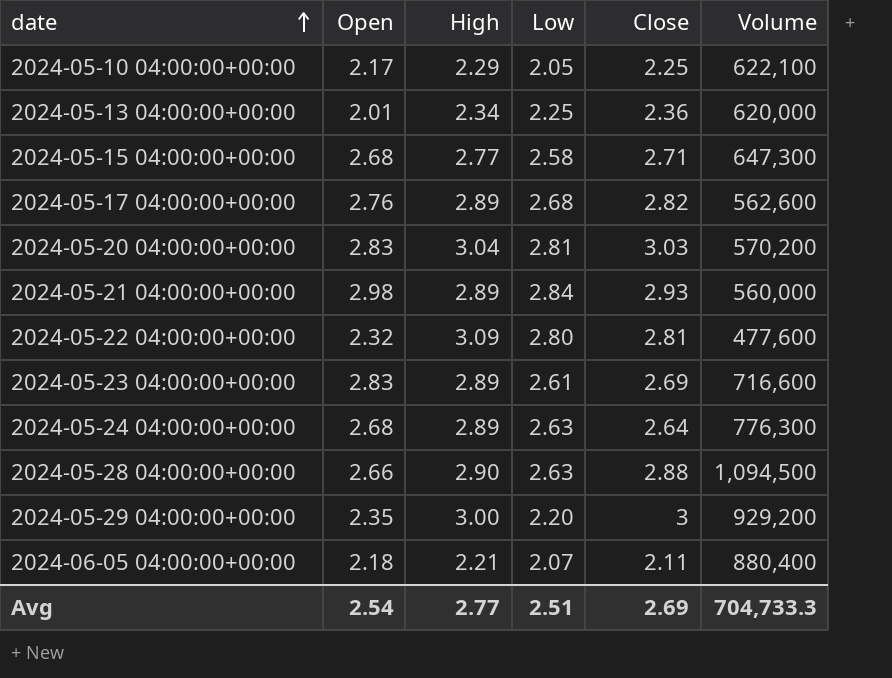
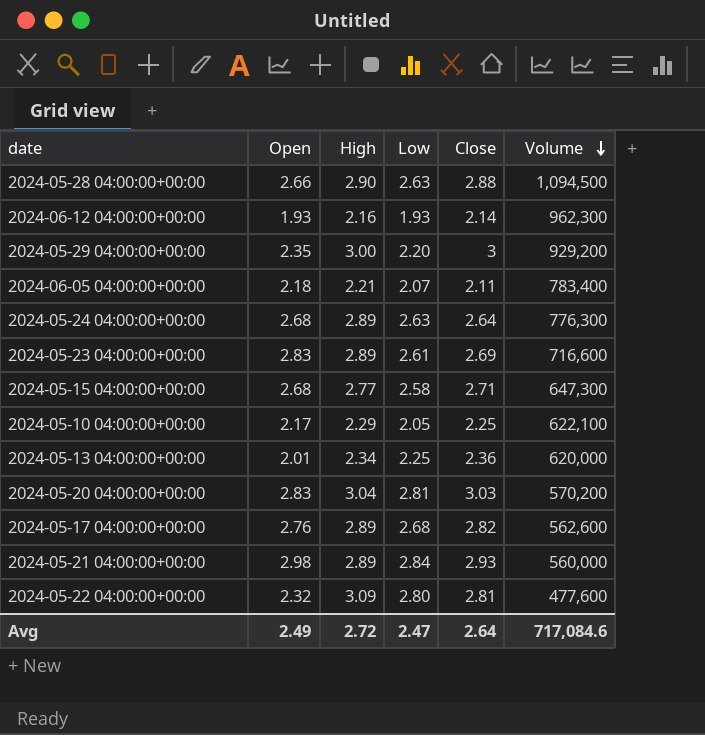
row order: date ascending -> Volume descending
row 2024-06-12 04:00:00+00:00: none -> 1.93 | 2.16 | 1.93 | 2.14 | 962,300
2024-06-05 04:00:00+00:00 | Volume: 880,400 -> 783,400
Avg | Open: 2.54 -> 2.49
Avg | High: 2.77 -> 2.72
Avg | Low: 2.51 -> 2.47
Avg | Close: 2.69 -> 2.64
Avg | Volume: 704,733.3 -> 717,084.6

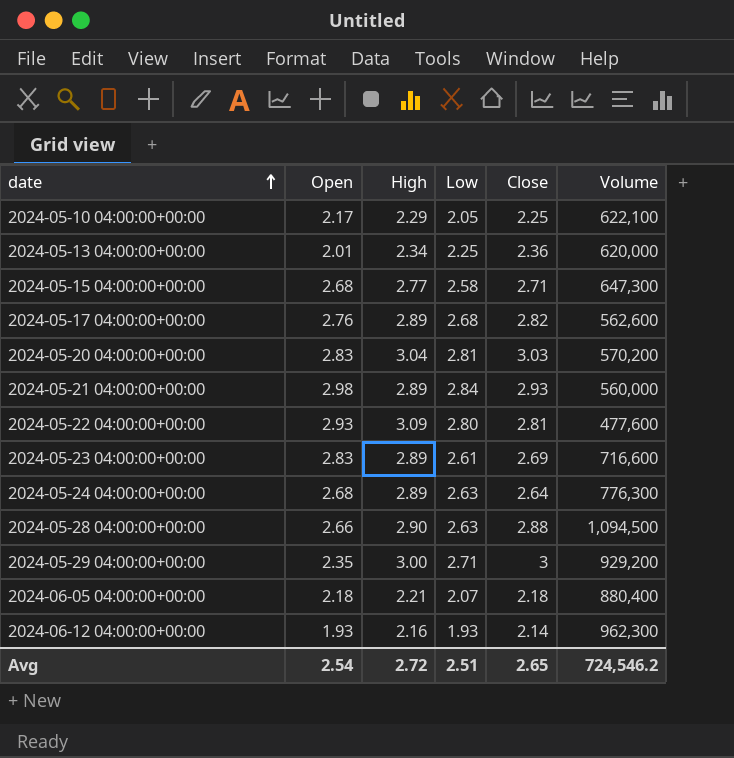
row order: Volume descending -> date ascending
2024-05-22 04:00:00+00:00 | Open: 2.32 -> 2.93
2024-05-29 04:00:00+00:00 | Low: 2.20 -> 2.71
2024-06-05 04:00:00+00:00 | Close: 2.11 -> 2.18
2024-06-05 04:00:00+00:00 | Volume: 783,400 -> 880,400
Avg | Open: 2.49 -> 2.54
Avg | Low: 2.47 -> 2.51
Avg | Close: 2.64 -> 2.65
Avg | Volume: 717,084.6 -> 724,546.2

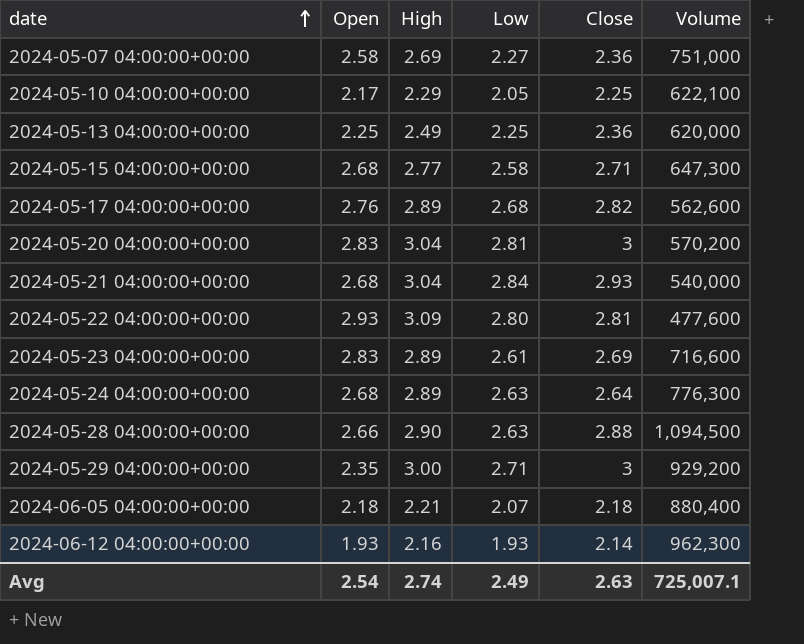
row 2024-05-07 04:00:00+00:00: none -> 2.58 | 2.69 | 2.27 | 2.36 | 751,000
2024-05-13 04:00:00+00:00 | Open: 2.01 -> 2.25
2024-05-13 04:00:00+00:00 | High: 2.34 -> 2.49
2024-05-20 04:00:00+00:00 | Close: 3.03 -> 3
2024-05-21 04:00:00+00:00 | Open: 2.98 -> 2.68
2024-05-21 04:00:00+00:00 | High: 2.89 -> 3.04
2024-05-21 04:00:00+00:00 | Volume: 560,000 -> 540,000
Avg | High: 2.72 -> 2.74
Avg | Low: 2.51 -> 2.49
Avg | Close: 2.65 -> 2.63
Avg | Volume: 724,546.2 -> 725,007.1

